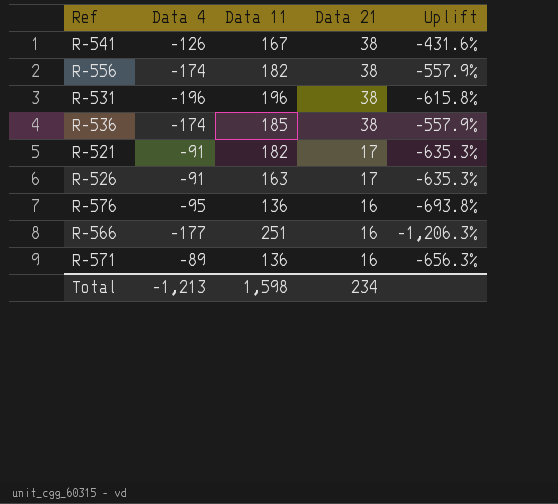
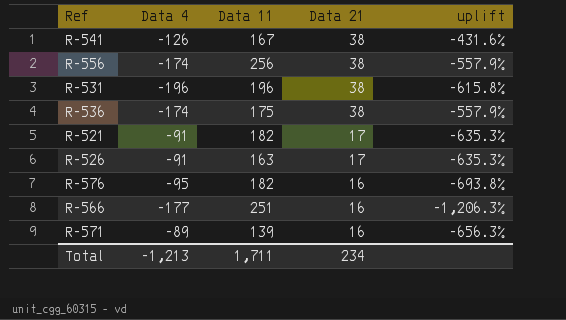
column name: Uplift -> uplift
R-556 | Data 11: 182 -> 256
R-536 | Data 11: 185 -> 175
R-576 | Data 11: 136 -> 182
R-571 | Data 11: 136 -> 139
Total | Data 11: 1,598 -> 1,711

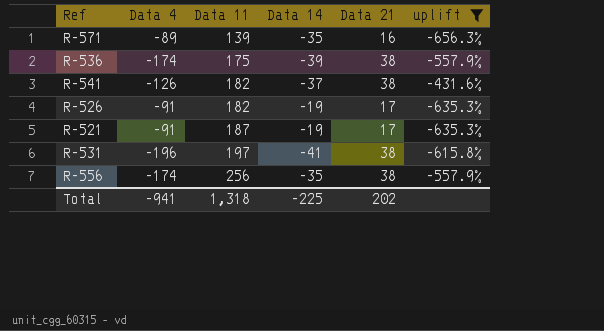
filter: none -> uplift >= -656.3%
row order: Data 21 descending -> Data 11 ascending
column Data 14 | position: none -> 4
R-541 | Data 11: 167 -> 182
R-526 | Data 11: 163 -> 182
R-521 | Data 11: 182 -> 187
R-531 | Data 11: 196 -> 197
Total | Data 4: -1,213 -> -941
Total | Data 11: 1,711 -> 1,318
Total | Data 21: 234 -> 202

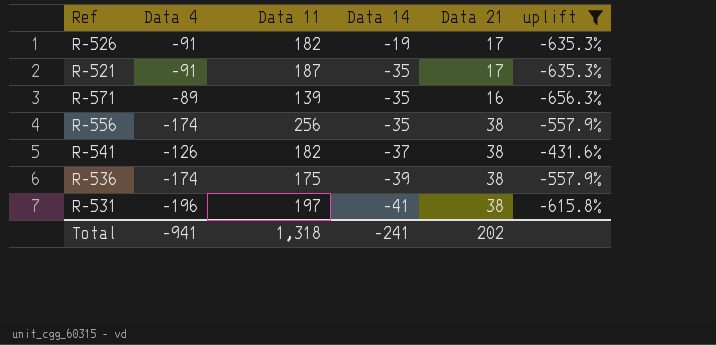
row order: Data 11 ascending -> Data 14 descending
R-521 | Data 14: -19 -> -35
Total | Data 14: -225 -> -241

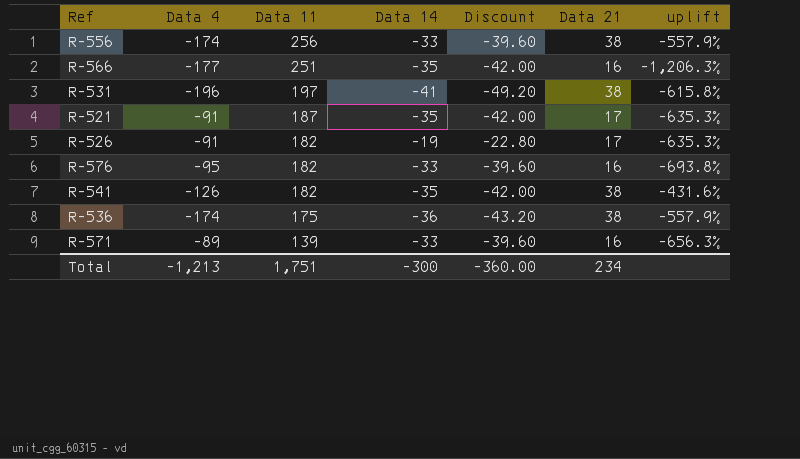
filter: uplift >= -656.3% -> none
row order: Data 14 descending -> Data 11 descending
column Discount | formula: none -> [Data 14] * 1.2
R-556 | Data 14: -35 -> -33
R-541 | Data 14: -37 -> -35
R-536 | Data 14: -39 -> -36
R-571 | Data 14: -35 -> -33
Total | Data 4: -941 -> -1,213
Total | Data 11: 1,318 -> 1,751
Total | Data 14: -241 -> -300
Total | Data 21: 202 -> 234

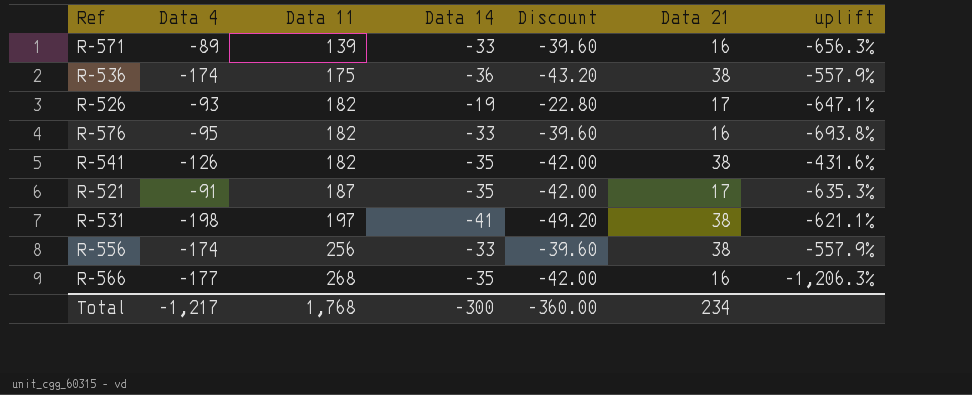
row order: Data 11 descending -> Data 11 ascending
R-526 | Data 4: -91 -> -93
R-526 | uplift: -635.3% -> -647.1%
R-531 | Data 4: -196 -> -198
R-531 | uplift: -615.8% -> -621.1%
R-566 | Data 11: 251 -> 268
Total | Data 4: -1,213 -> -1,217
Total | Data 11: 1,751 -> 1,768

